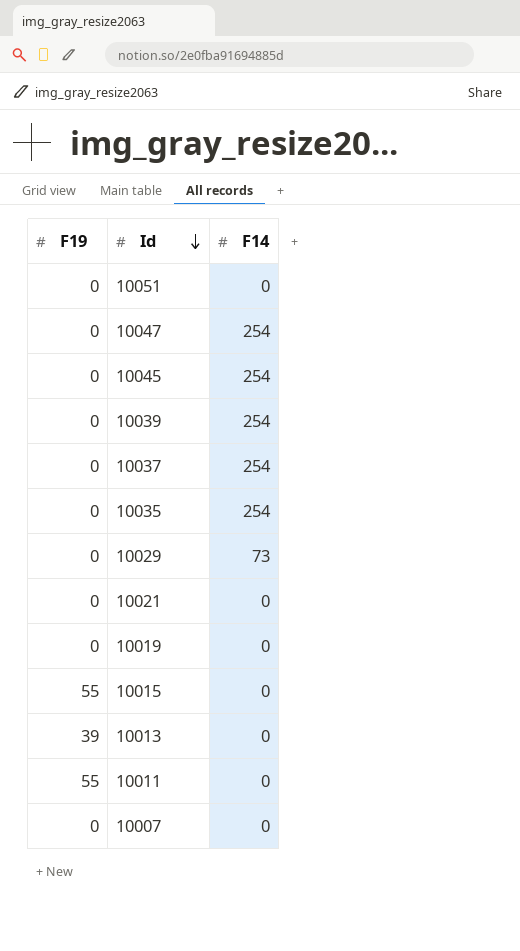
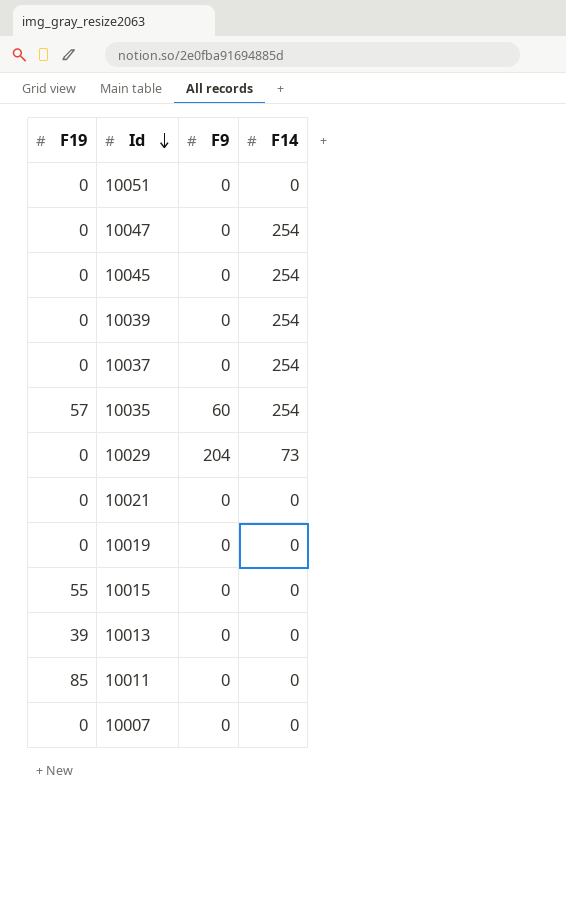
column F9 | position: none -> 3
10035 | F19: 0 -> 57
10011 | F19: 55 -> 85

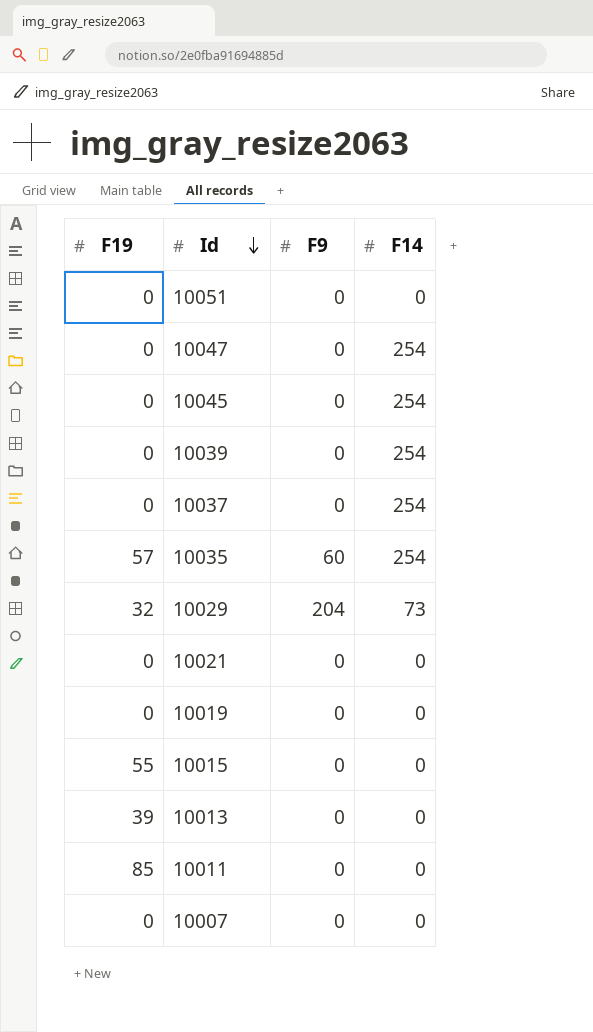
10029 | F19: 0 -> 32

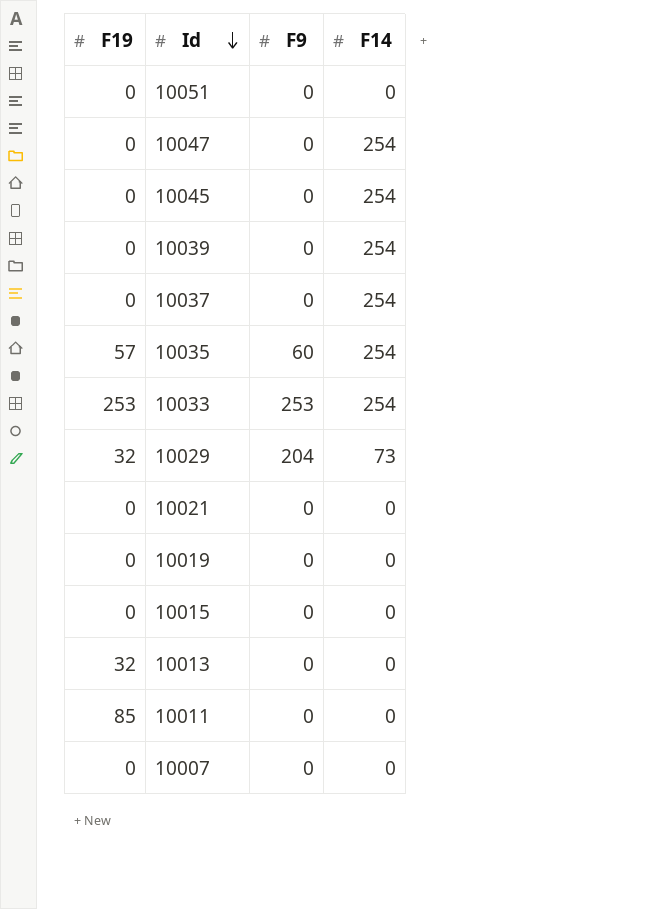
row 10033: none -> 253 | 253 | 254
10015 | F19: 55 -> 0
10013 | F19: 39 -> 32

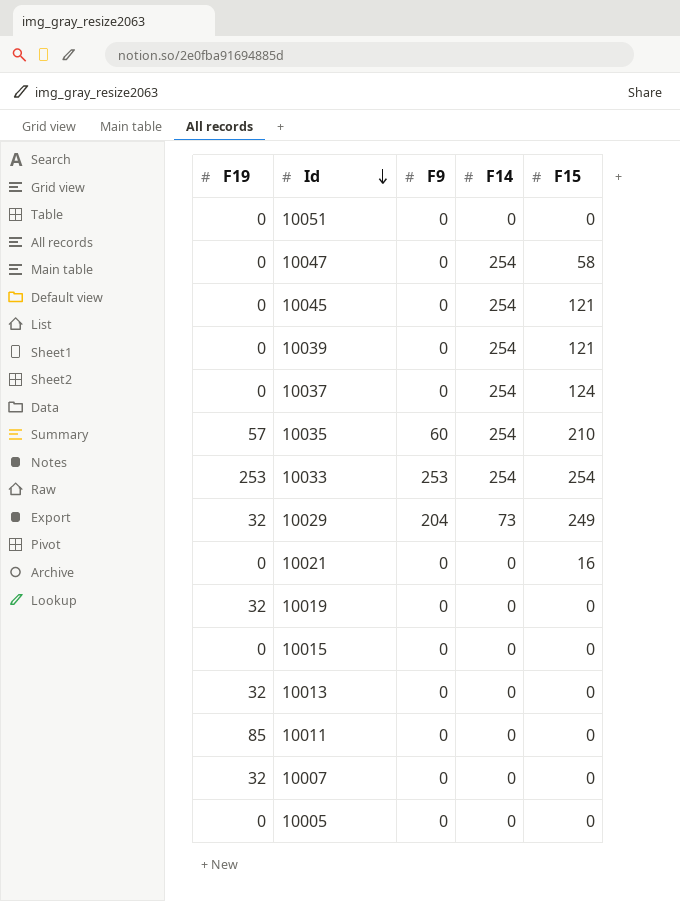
column F15 | position: none -> 5
10019 | F19: 0 -> 32
10007 | F19: 0 -> 32
row 10005: none -> 0 | 0 | 0 | 0

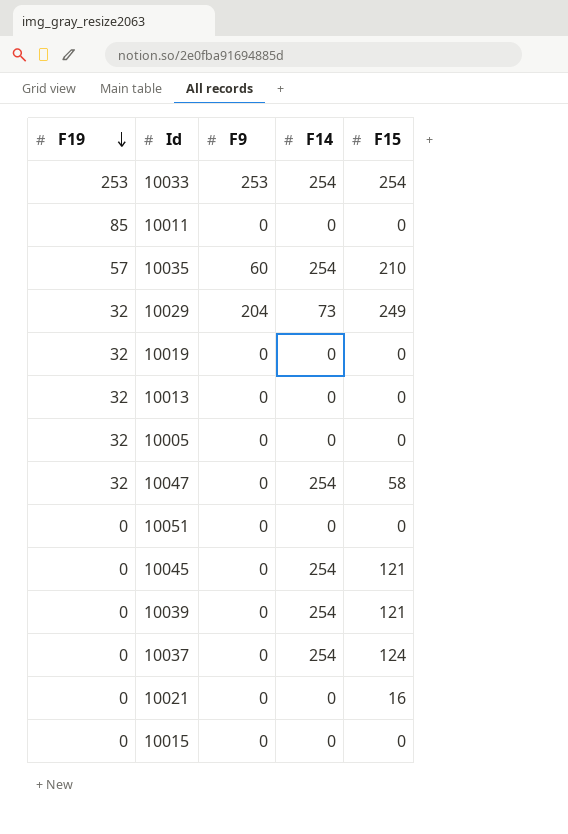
row order: Id descending -> F19 descending
row 10007: 32 | 0 | 0 | 0 -> none
10005 | F19: 0 -> 32
10047 | F19: 0 -> 32

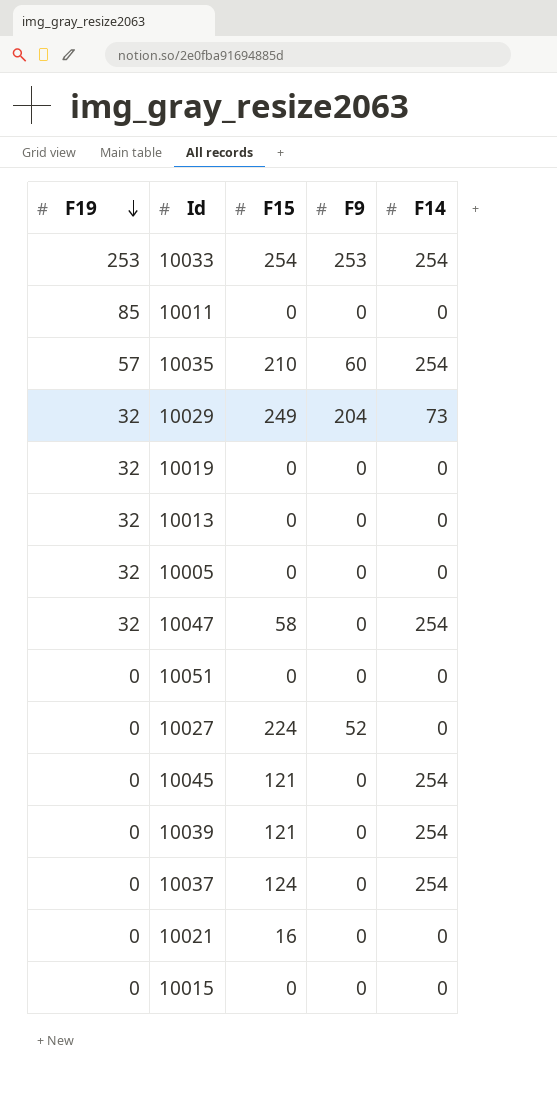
column F15 | position: 5 -> 3
row 10027: none -> 0 | 224 | 52 | 0

